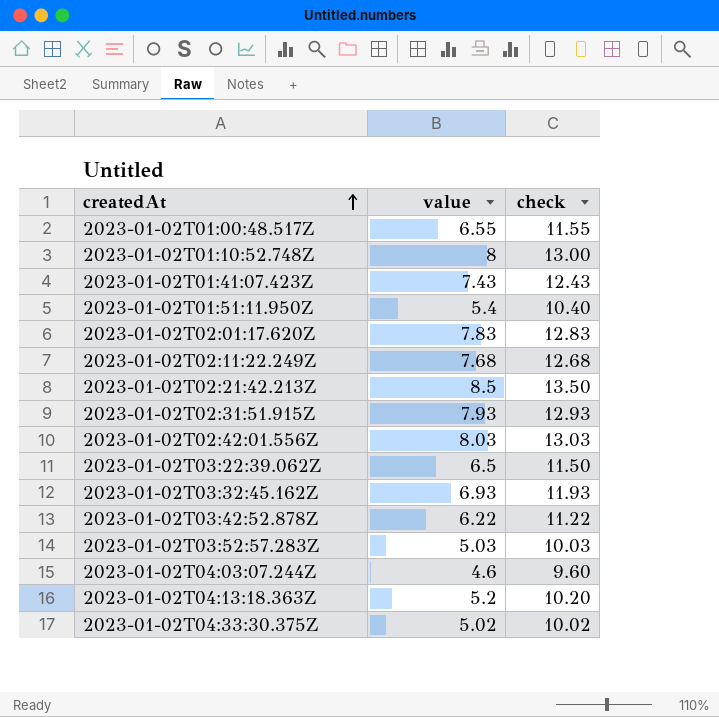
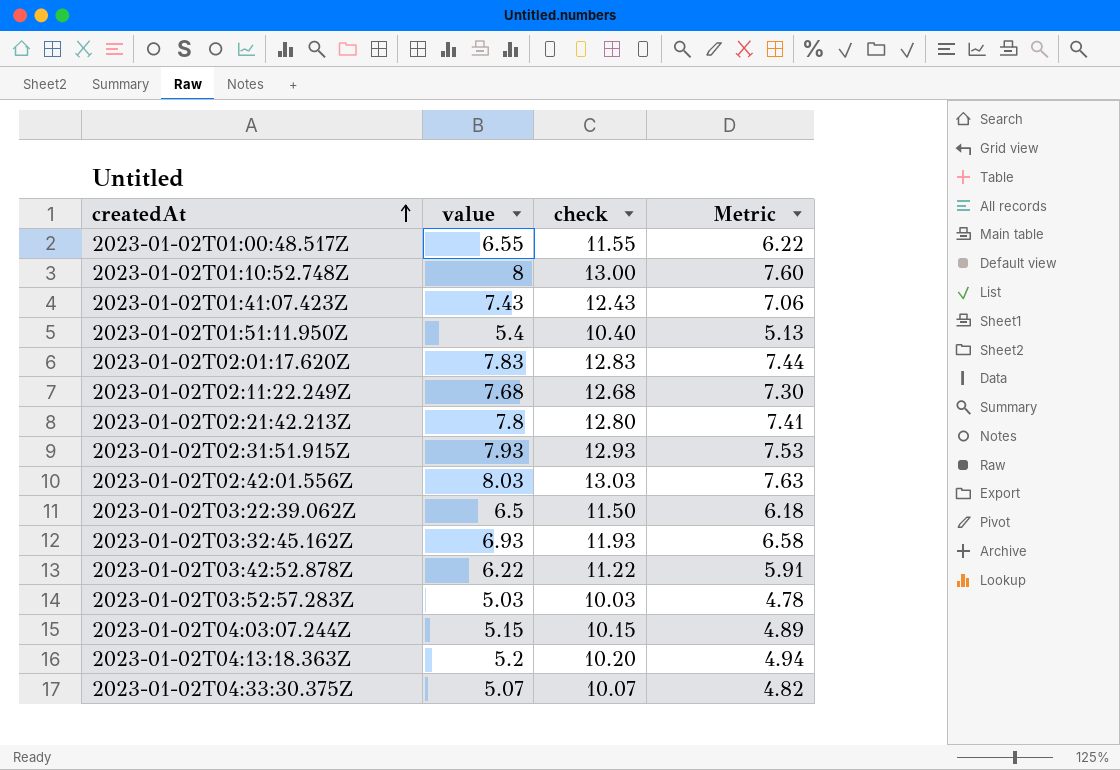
column Metric | formula: none -> [value] * 0.95
2023-01-02T02:21:42.213Z | value: 8.5 -> 7.8
2023-01-02T02:21:42.213Z | check: 13.50 -> 12.80
2023-01-02T04:03:07.244Z | value: 4.6 -> 5.15
2023-01-02T04:03:07.244Z | check: 9.60 -> 10.15
2023-01-02T04:33:30.375Z | value: 5.02 -> 5.07
2023-01-02T04:33:30.375Z | check: 10.02 -> 10.07

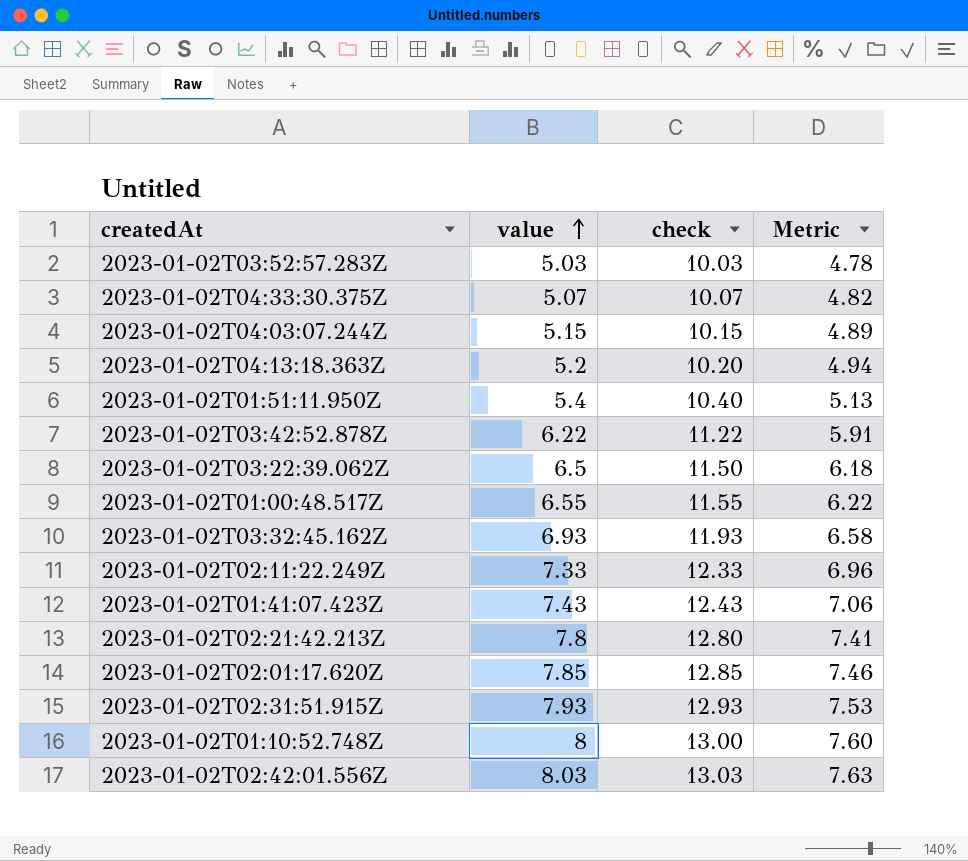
row order: createdAt ascending -> value ascending
2023-01-02T02:11:22.249Z | value: 7.68 -> 7.33
2023-01-02T02:11:22.249Z | check: 12.68 -> 12.33
2023-01-02T02:11:22.249Z | Metric: 7.30 -> 6.96
2023-01-02T02:01:17.620Z | value: 7.83 -> 7.85
2023-01-02T02:01:17.620Z | check: 12.83 -> 12.85
2023-01-02T02:01:17.620Z | Metric: 7.44 -> 7.46

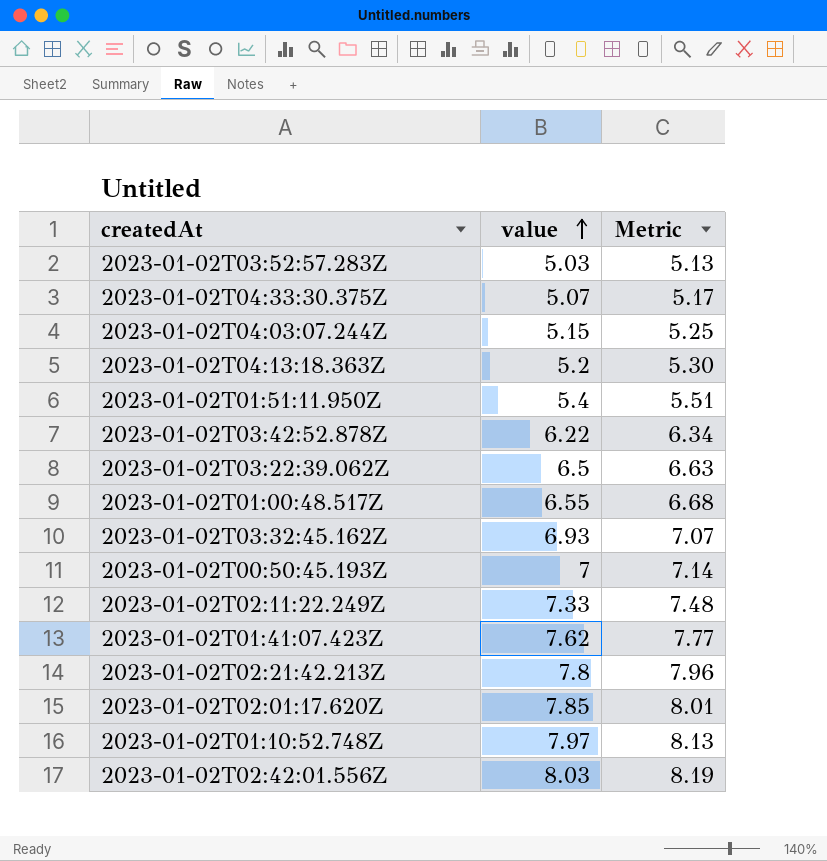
column check | formula: [value] + 5 -> none
column Metric | formula: [value] * 0.95 -> [value] * 1.02
row 2023-01-02T02:31:51.915Z: 7.93 | 12.93 | 7.53 -> none
row 2023-01-02T00:50:45.193Z: none -> 7 | 7.14
2023-01-02T01:41:07.423Z | value: 7.43 -> 7.62
2023-01-02T01:10:52.748Z | value: 8 -> 7.97

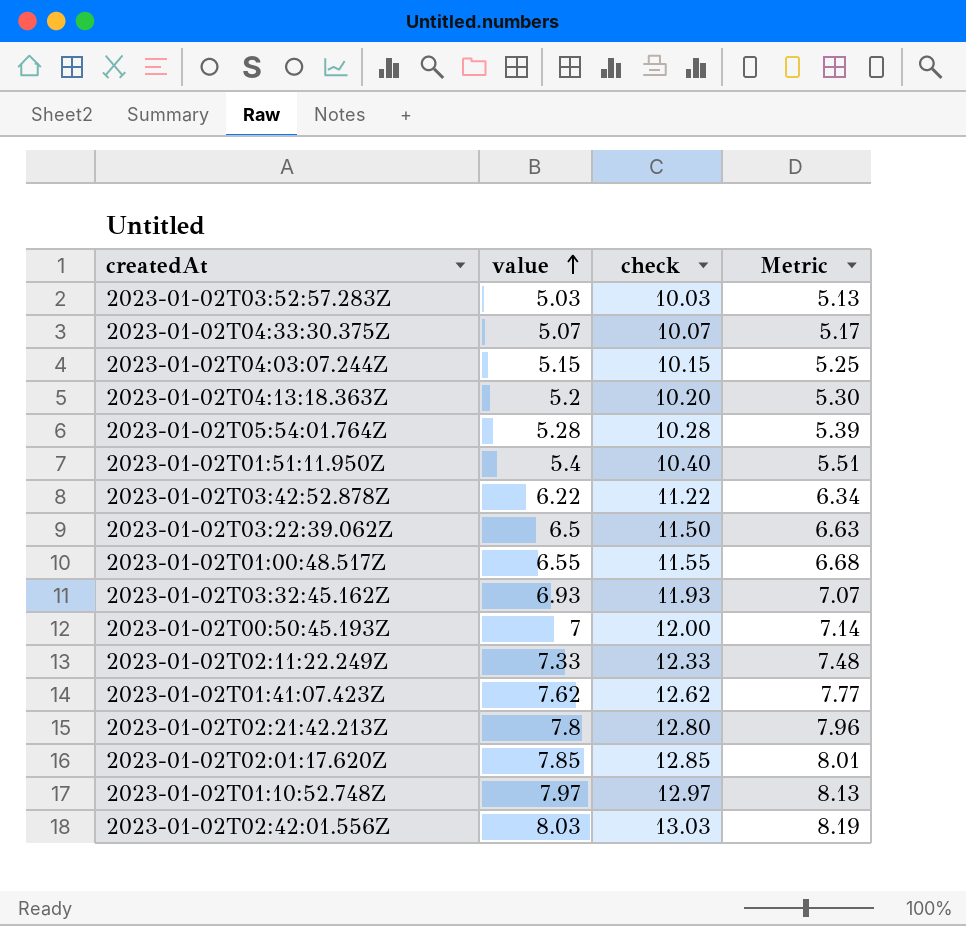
column check | formula: none -> [value] + 5
row 2023-01-02T05:54:01.764Z: none -> 5.28 | 10.28 | 5.39

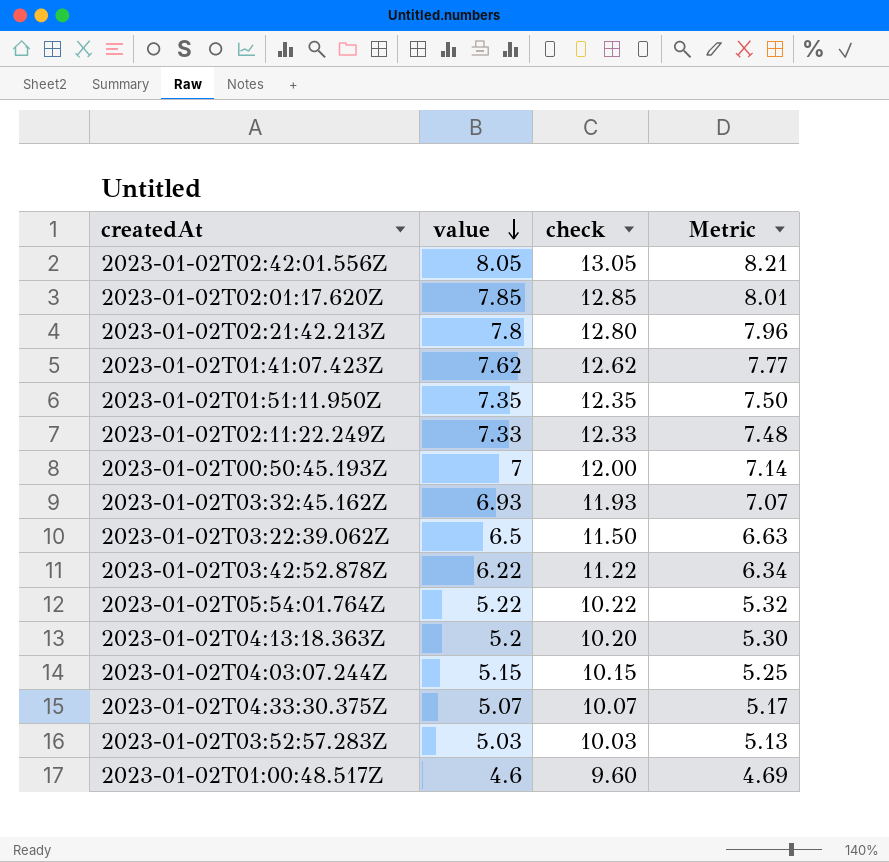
row order: value ascending -> value descending
row 2023-01-02T01:10:52.748Z: 7.97 | 12.97 | 8.13 -> none
2023-01-02T02:42:01.556Z | value: 8.03 -> 8.05
2023-01-02T02:42:01.556Z | check: 13.03 -> 13.05
2023-01-02T02:42:01.556Z | Metric: 8.19 -> 8.21
2023-01-02T01:51:11.950Z | value: 5.4 -> 7.35
2023-01-02T01:51:11.950Z | check: 10.40 -> 12.35
2023-01-02T01:51:11.950Z | Metric: 5.51 -> 7.50
2023-01-02T05:54:01.764Z | value: 5.28 -> 5.22
2023-01-02T05:54:01.764Z | check: 10.28 -> 10.22
2023-01-02T05:54:01.764Z | Metric: 5.39 -> 5.32
2023-01-02T01:00:48.517Z | value: 6.55 -> 4.6
2023-01-02T01:00:48.517Z | check: 11.55 -> 9.60
2023-01-02T01:00:48.517Z | Metric: 6.68 -> 4.69

